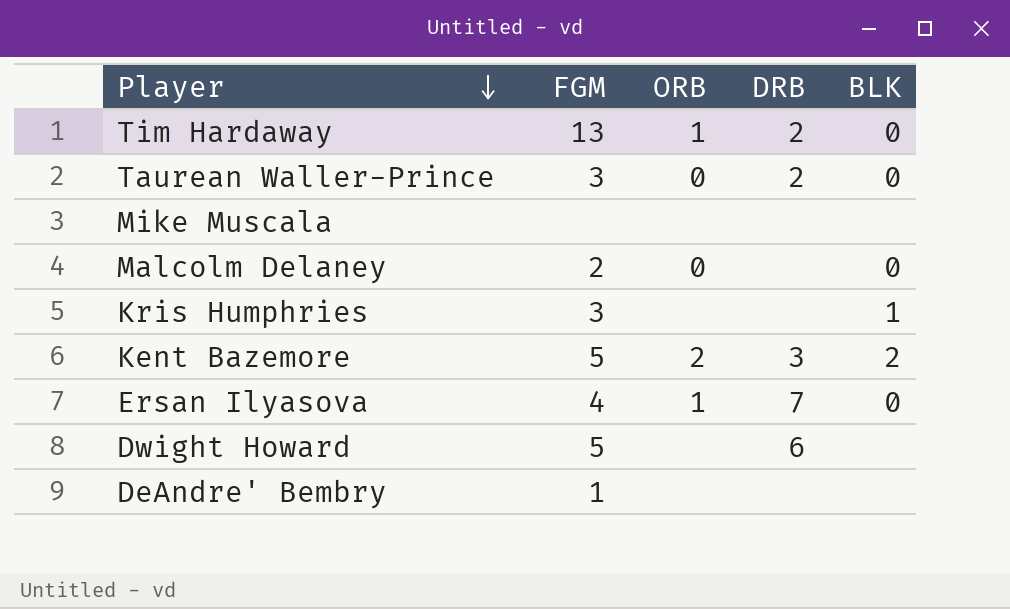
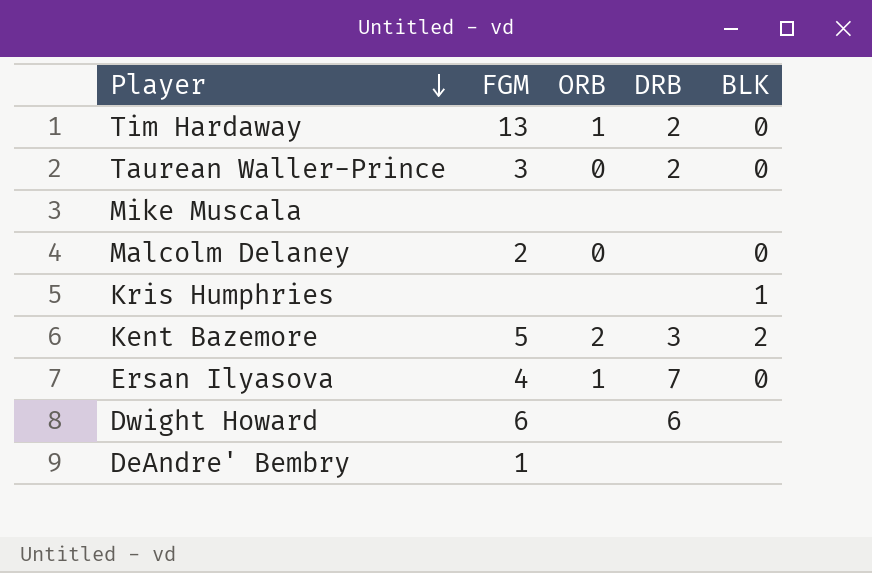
Kris Humphries | FGM: 3 -> none
Dwight Howard | FGM: 5 -> 6

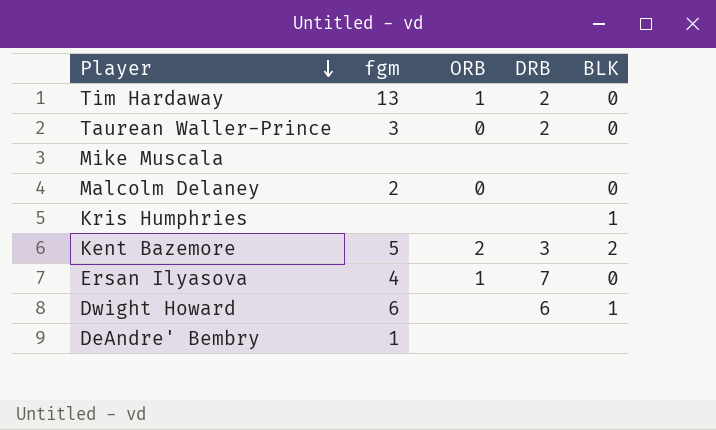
column name: FGM -> fgm
Dwight Howard | BLK: none -> 1

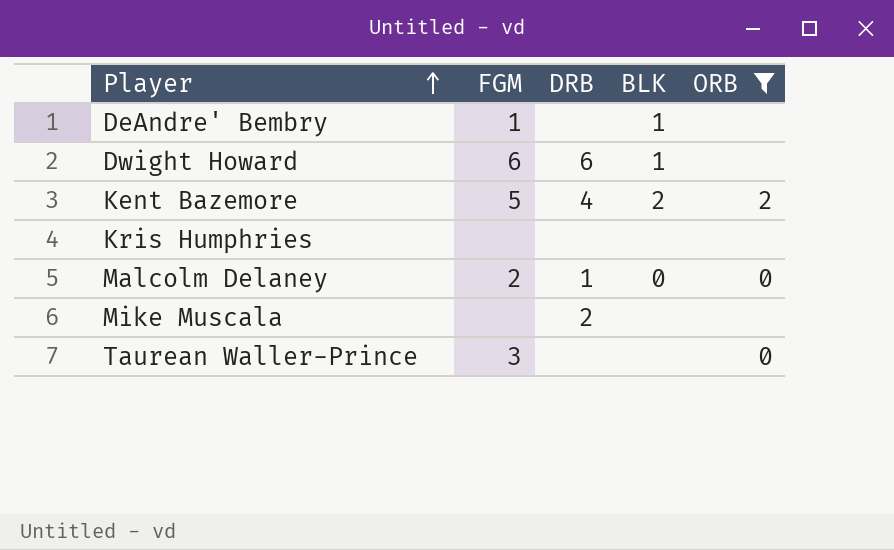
filter: none -> ORB != 1
row order: Player descending -> Player ascending
column name: fgm -> FGM
column ORB | position: 3 -> 5
DeAndre' Bembry | BLK: none -> 1
Kent Bazemore | DRB: 3 -> 4
Kris Humphries | BLK: 1 -> none
Malcolm Delaney | DRB: none -> 1
Mike Muscala | DRB: none -> 2
Taurean Waller-Prince | DRB: 2 -> none
Taurean Waller-Prince | BLK: 0 -> none

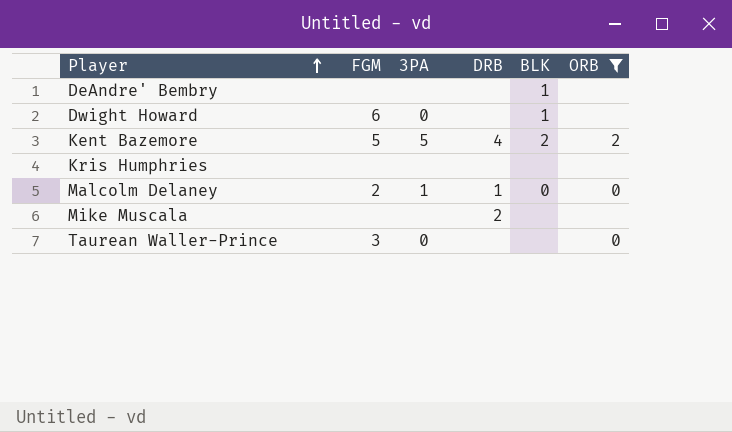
column 3PA | position: none -> 3
DeAndre' Bembry | FGM: 1 -> none
Dwight Howard | DRB: 6 -> none

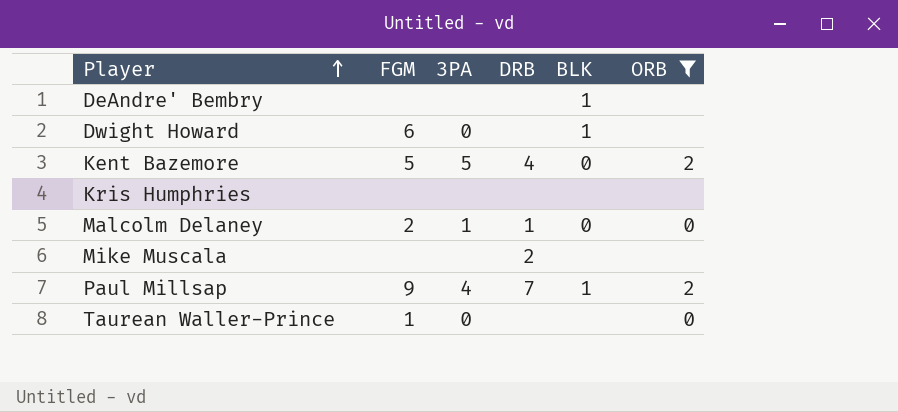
Kent Bazemore | BLK: 2 -> 0
row Paul Millsap: none -> 9 | 4 | 7 | 1 | 2
Taurean Waller-Prince | FGM: 3 -> 1

